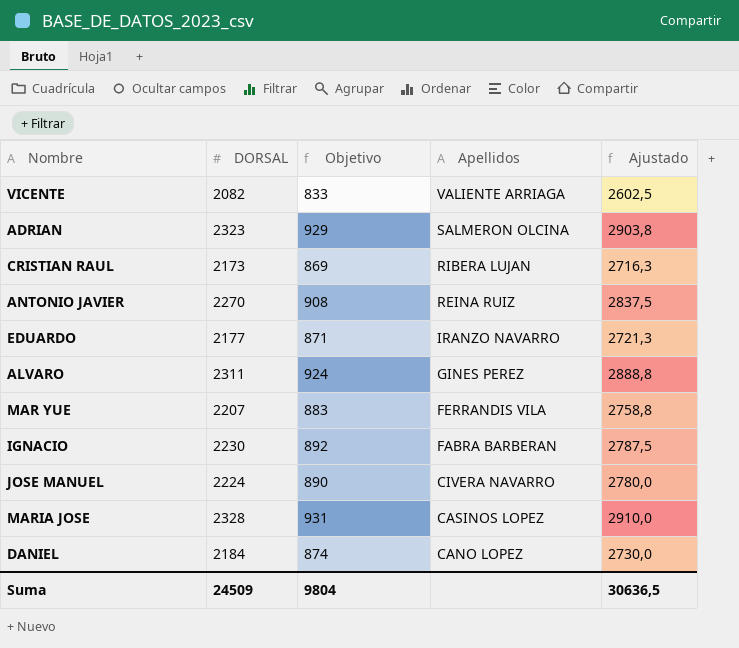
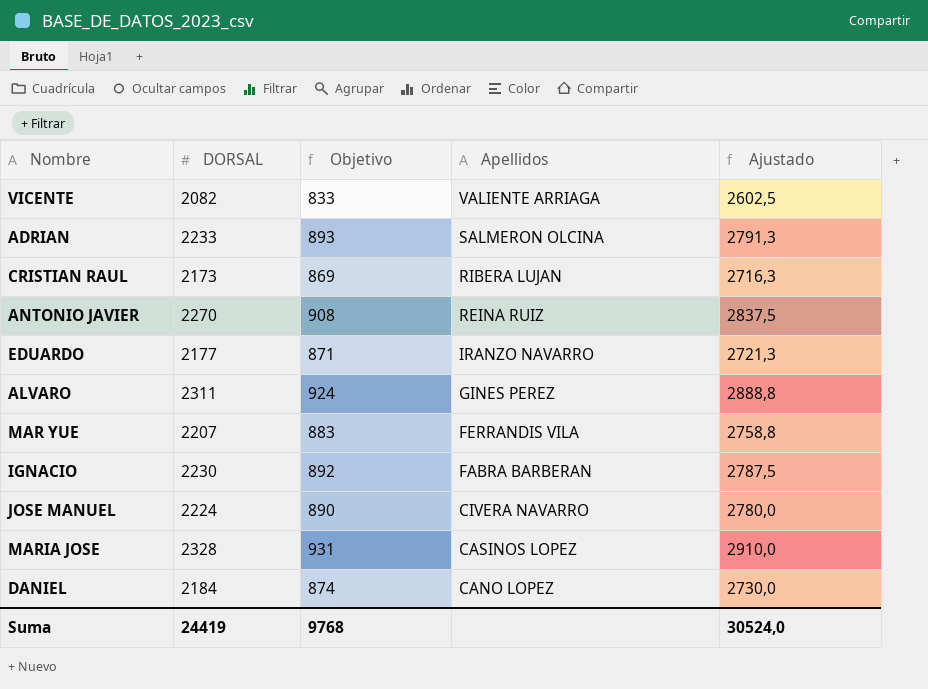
ADRIAN | DORSAL: 2323 -> 2233
ADRIAN | Objetivo: 929 -> 893
ADRIAN | Ajustado: 2903,8 -> 2791,3
Suma | DORSAL: 24509 -> 24419
Suma | Objetivo: 9804 -> 9768
Suma | Ajustado: 30636,5 -> 30524,0

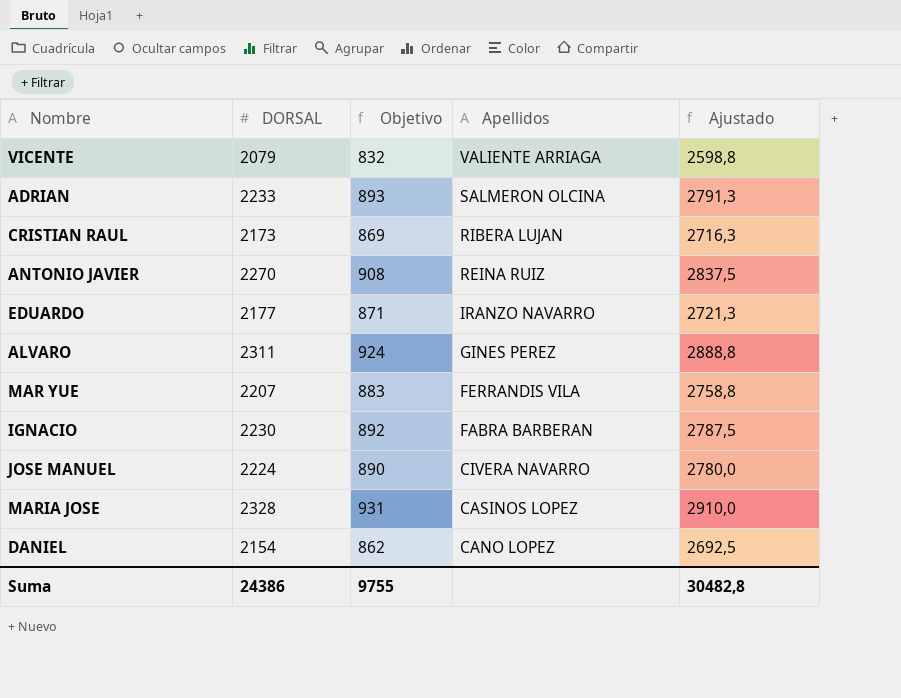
VICENTE | DORSAL: 2082 -> 2079
VICENTE | Objetivo: 833 -> 832
VICENTE | Ajustado: 2602,5 -> 2598,8
DANIEL | DORSAL: 2184 -> 2154
DANIEL | Objetivo: 874 -> 862
DANIEL | Ajustado: 2730,0 -> 2692,5
Suma | DORSAL: 24419 -> 24386
Suma | Objetivo: 9768 -> 9755
Suma | Ajustado: 30524,0 -> 30482,8

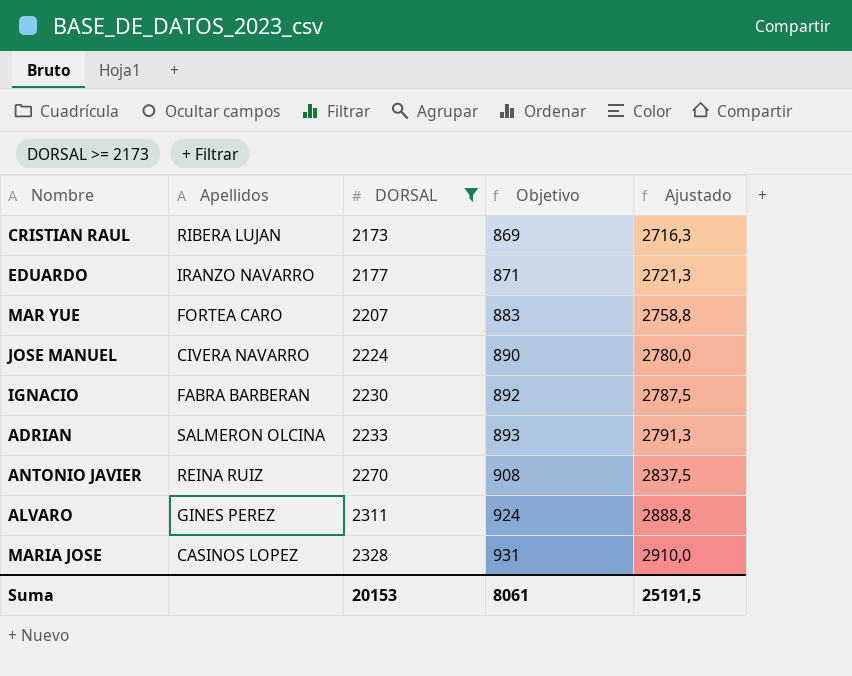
filter: none -> DORSAL >= 2173
row order: Apellidos descending -> DORSAL ascending
column Apellidos | position: 4 -> 2
MAR YUE | Apellidos: FERRANDIS VILA -> FORTEA CARO
Suma | DORSAL: 24386 -> 20153
Suma | Objetivo: 9755 -> 8061
Suma | Ajustado: 30482,8 -> 25191,5

